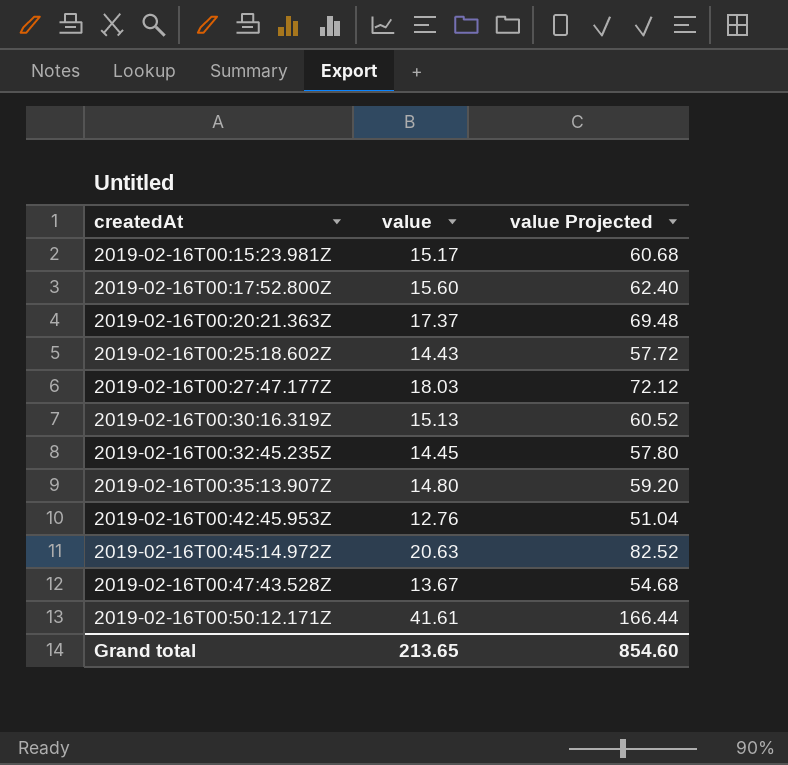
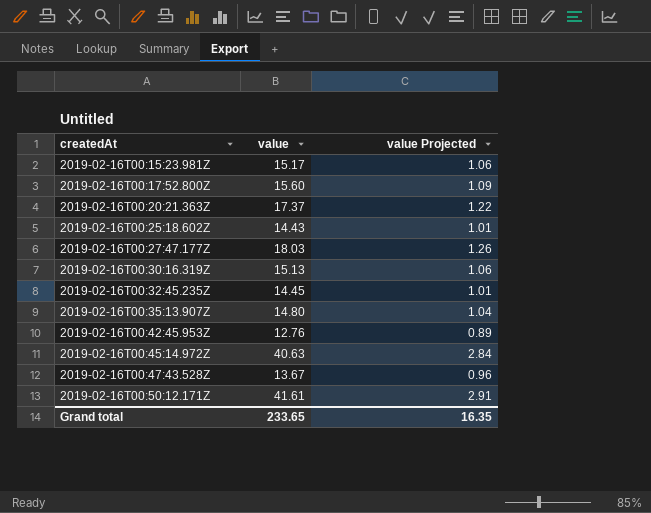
column value Projected | formula: [value] * 4 -> [value] * 0.07
2019-02-16T00:45:14.972Z | value: 20.63 -> 40.63
Grand total | value: 213.65 -> 233.65
Grand total | value Projected: 854.60 -> 16.35

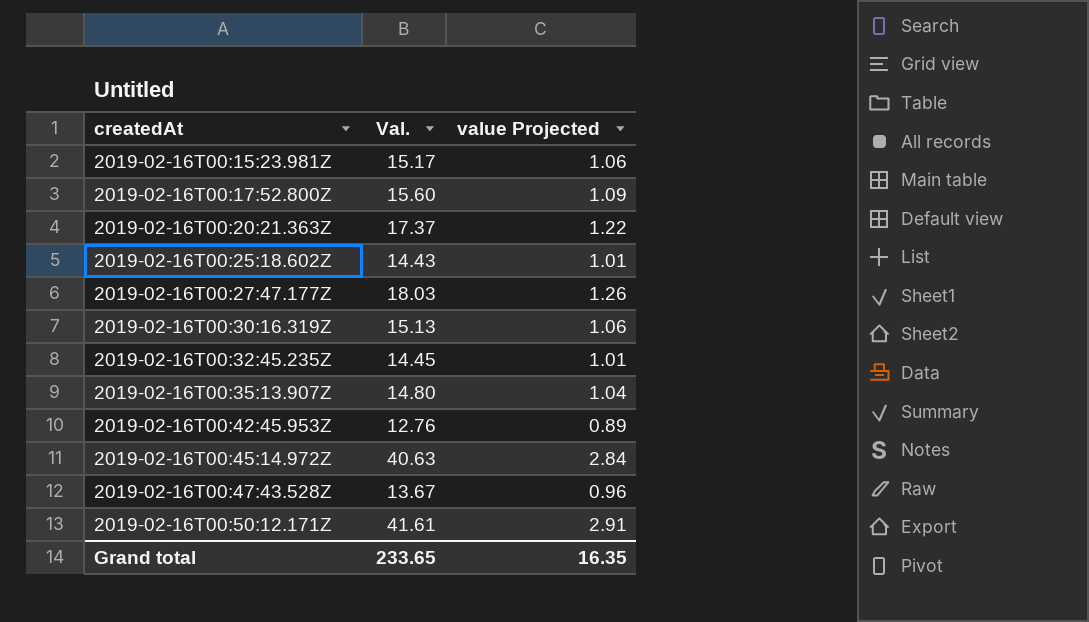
column name: value -> Val.

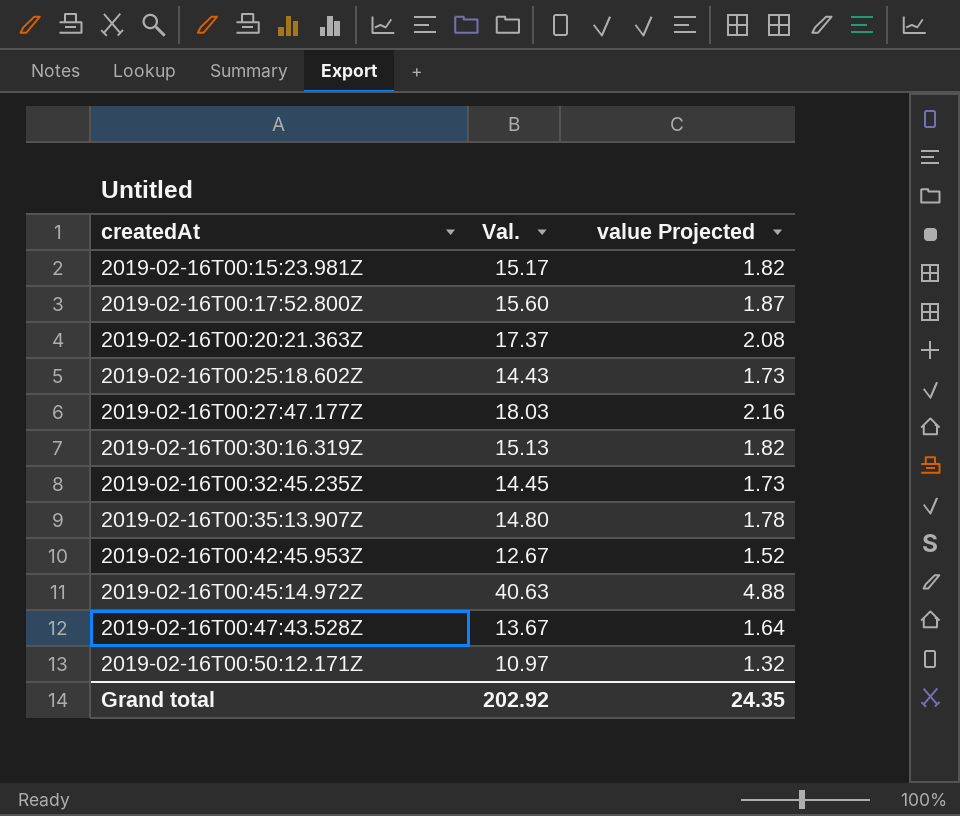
column value Projected | formula: [Val.] * 0.07 -> [Val.] * 0.12
2019-02-16T00:42:45.953Z | Val.: 12.76 -> 12.67
2019-02-16T00:50:12.171Z | Val.: 41.61 -> 10.97
Grand total | Val.: 233.65 -> 202.92
Grand total | value Projected: 16.35 -> 24.35

